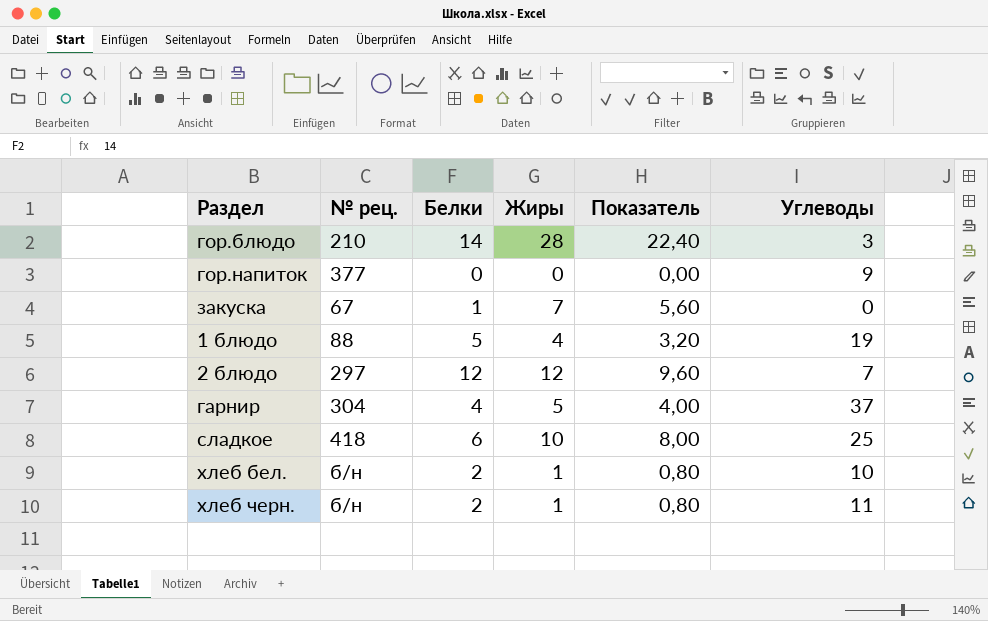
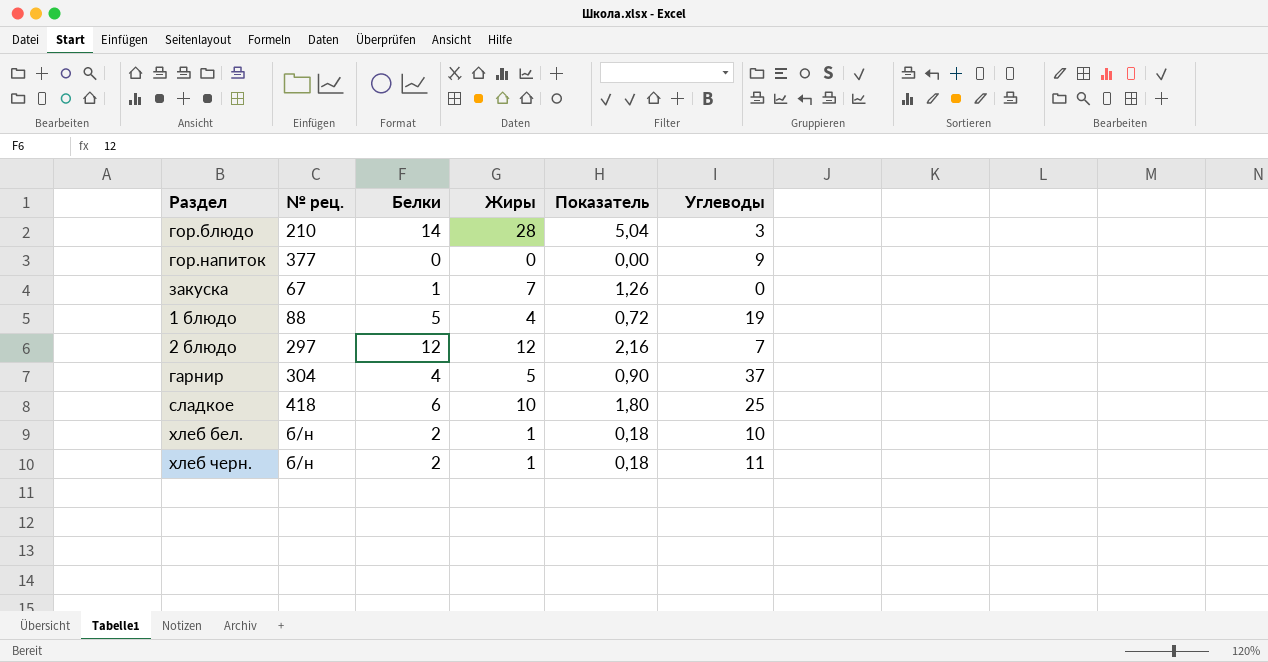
column Показатель | formula: [Жиры] * 0,8 -> [Жиры] * 0,18

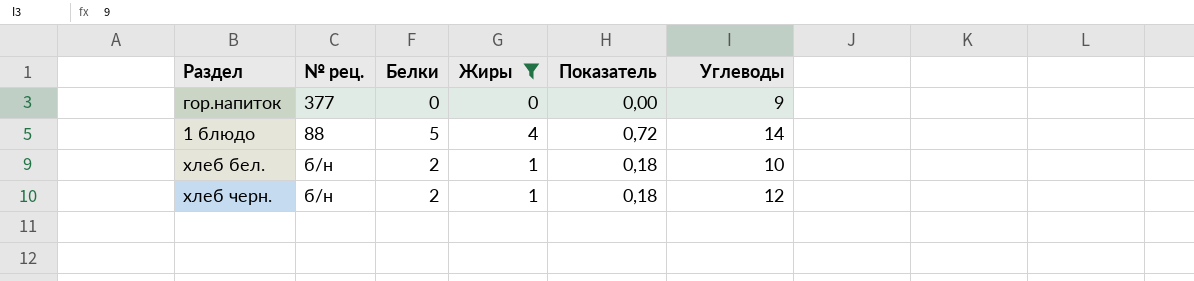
filter: none -> Жиры <= 4
1 блюдо | Углеводы: 19 -> 14
хлеб черн. | Углеводы: 11 -> 12

